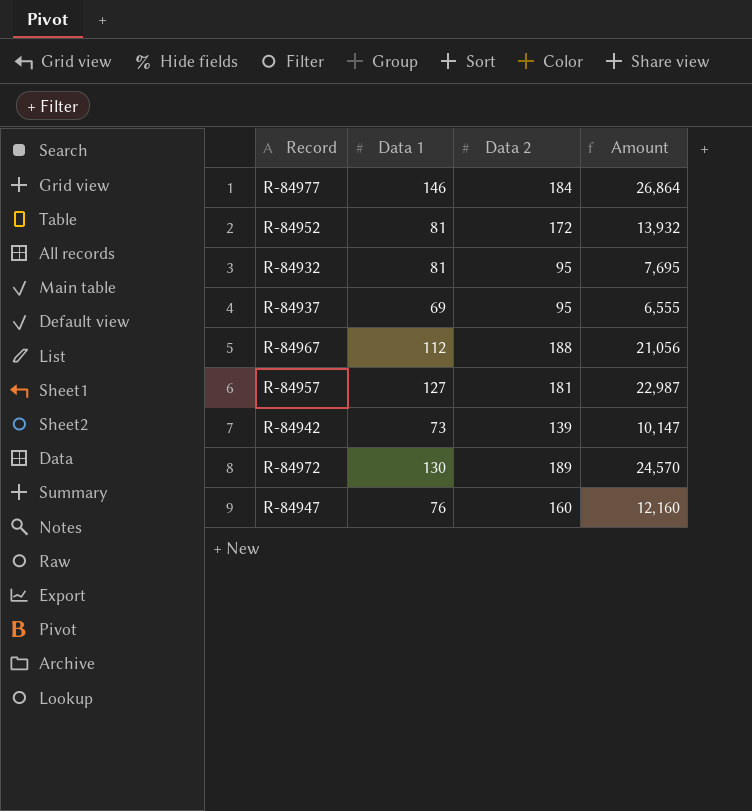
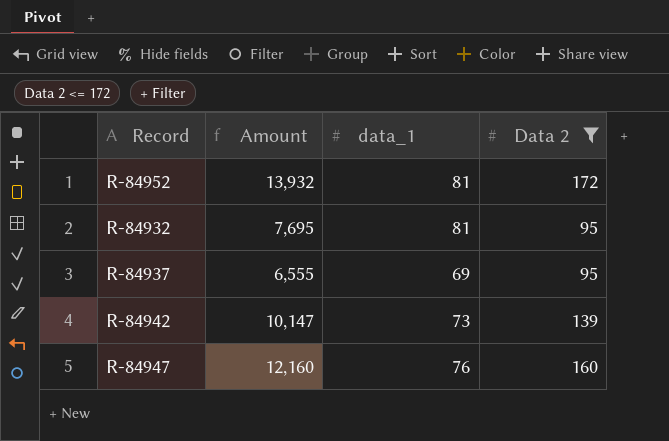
filter: none -> Data 2 <= 172
column Amount | position: 4 -> 2
column name: Data 1 -> data_1

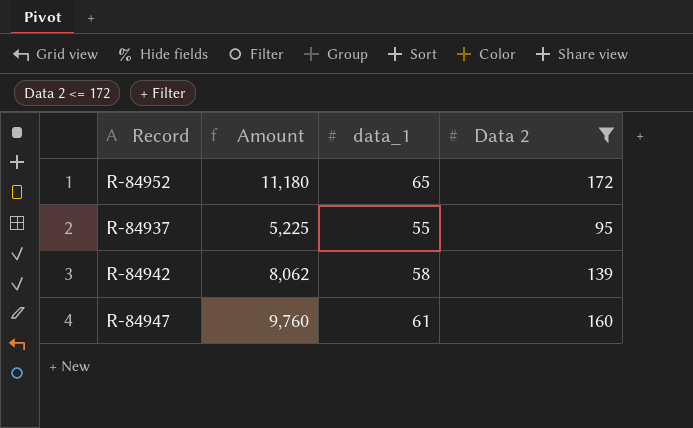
row R-84932: 7,695 | 81 | 95 -> none
R-84952 | Amount: 13,932 -> 11,180
R-84952 | data_1: 81 -> 65
R-84937 | Amount: 6,555 -> 5,225
R-84937 | data_1: 69 -> 55
R-84942 | Amount: 10,147 -> 8,062
R-84942 | data_1: 73 -> 58
R-84947 | Amount: 12,160 -> 9,760
R-84947 | data_1: 76 -> 61

